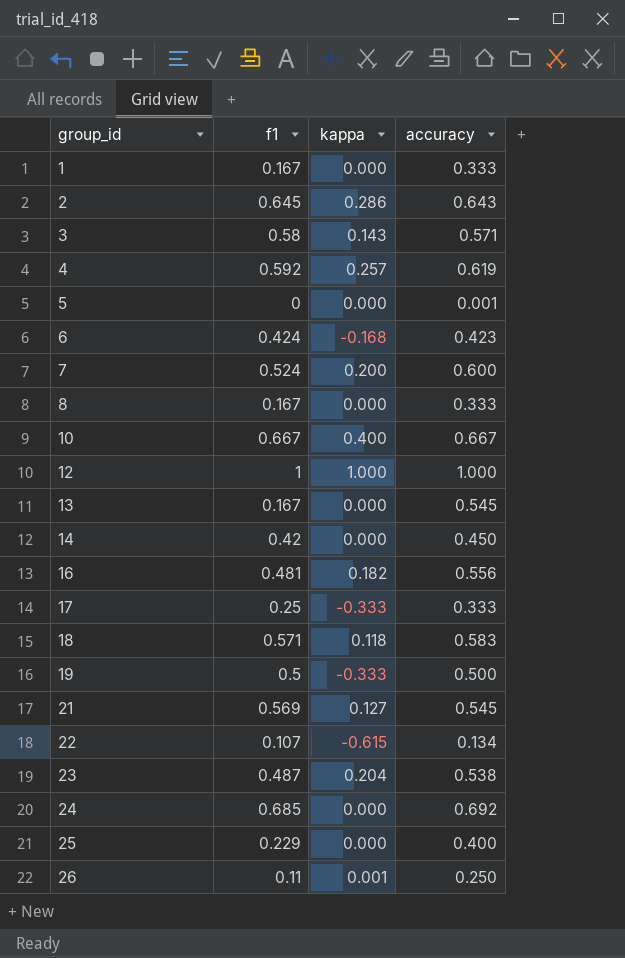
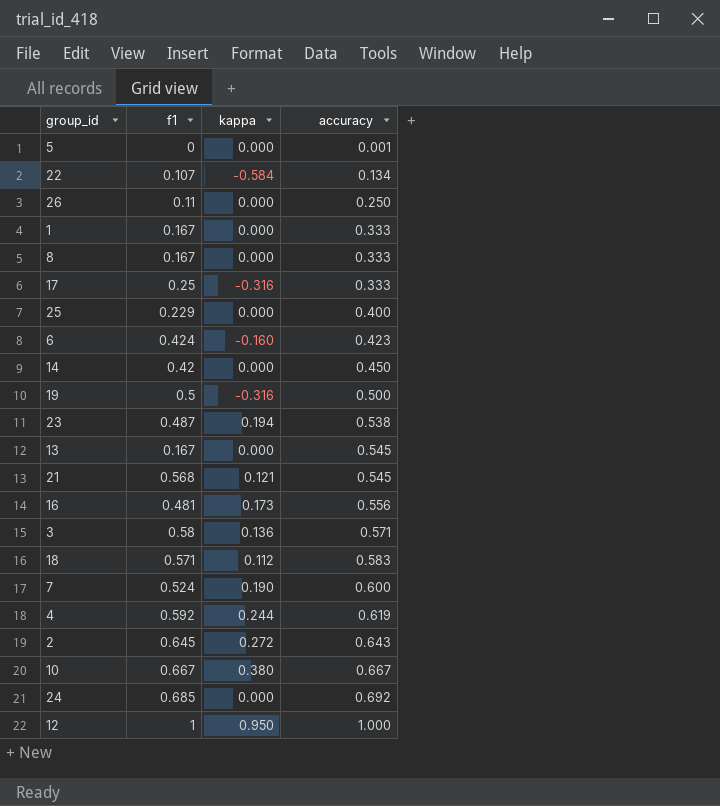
row order: group_id ascending -> accuracy ascending
22 | kappa: -0.615 -> -0.584
26 | kappa: 0.001 -> 0.000
17 | kappa: -0.333 -> -0.316
6 | kappa: -0.168 -> -0.160
19 | kappa: -0.333 -> -0.316
23 | kappa: 0.204 -> 0.194
21 | f1: 0.569 -> 0.568
21 | kappa: 0.127 -> 0.121
16 | kappa: 0.182 -> 0.173
3 | kappa: 0.143 -> 0.136
18 | kappa: 0.118 -> 0.112
7 | kappa: 0.200 -> 0.190
4 | kappa: 0.257 -> 0.244
2 | kappa: 0.286 -> 0.272
10 | kappa: 0.400 -> 0.380
12 | kappa: 1.000 -> 0.950

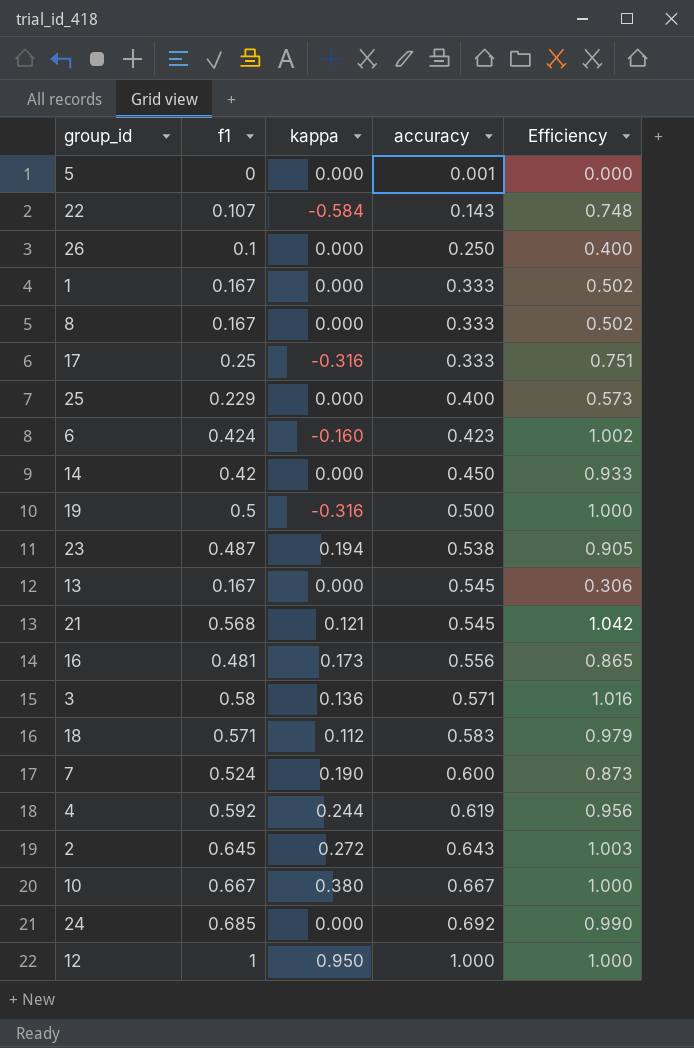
column Efficiency | formula: none -> [f1] / [accuracy]
22 | accuracy: 0.134 -> 0.143
26 | f1: 0.11 -> 0.1

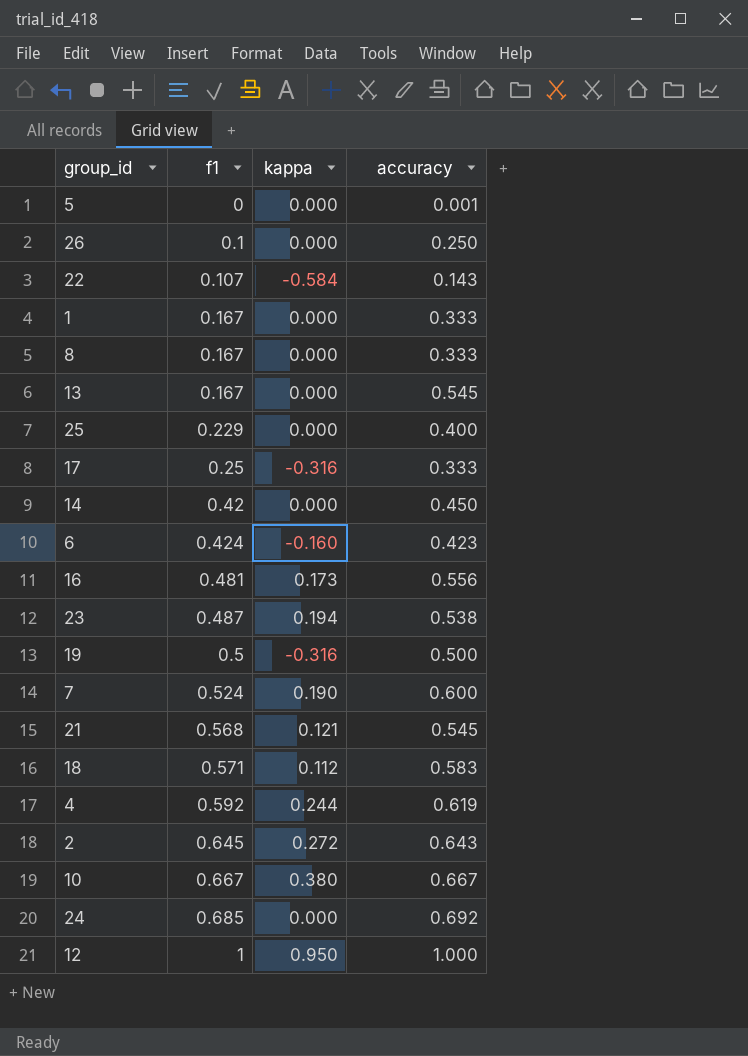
row order: accuracy ascending -> f1 ascending
column Efficiency | formula: [f1] / [accuracy] -> none
row 3: 0.58 | 0.136 | 0.571 | 1.016 -> none

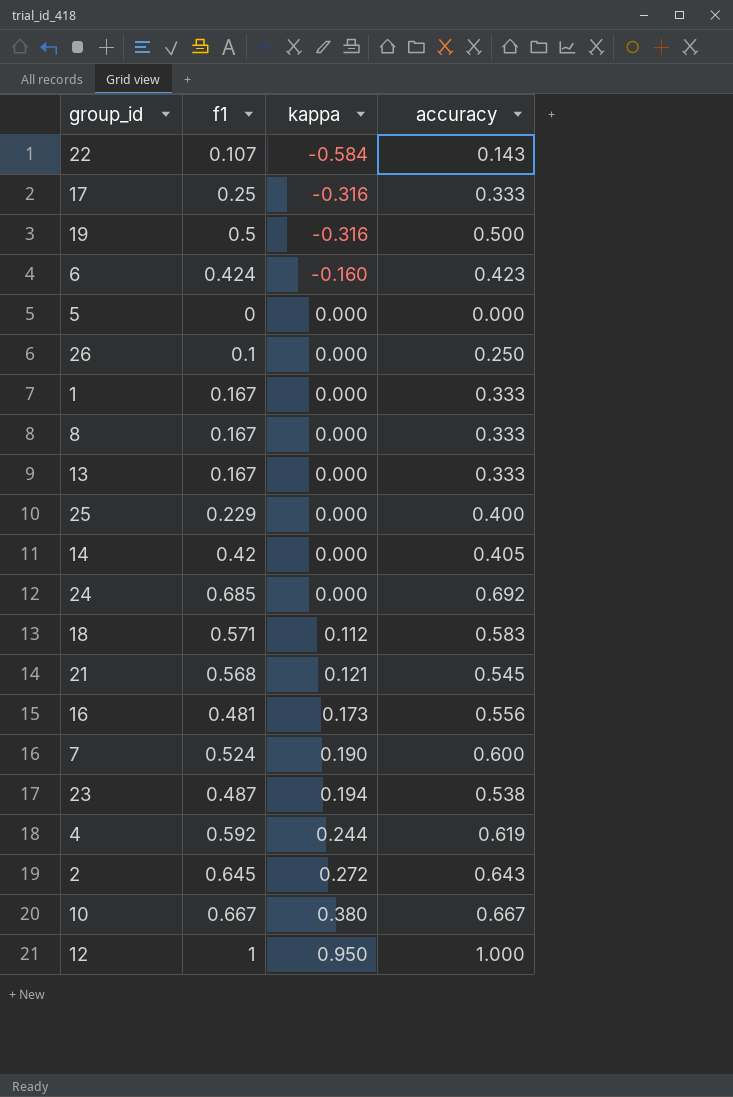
row order: f1 ascending -> kappa ascending
5 | accuracy: 0.001 -> 0.000
13 | accuracy: 0.545 -> 0.333
14 | accuracy: 0.450 -> 0.405

